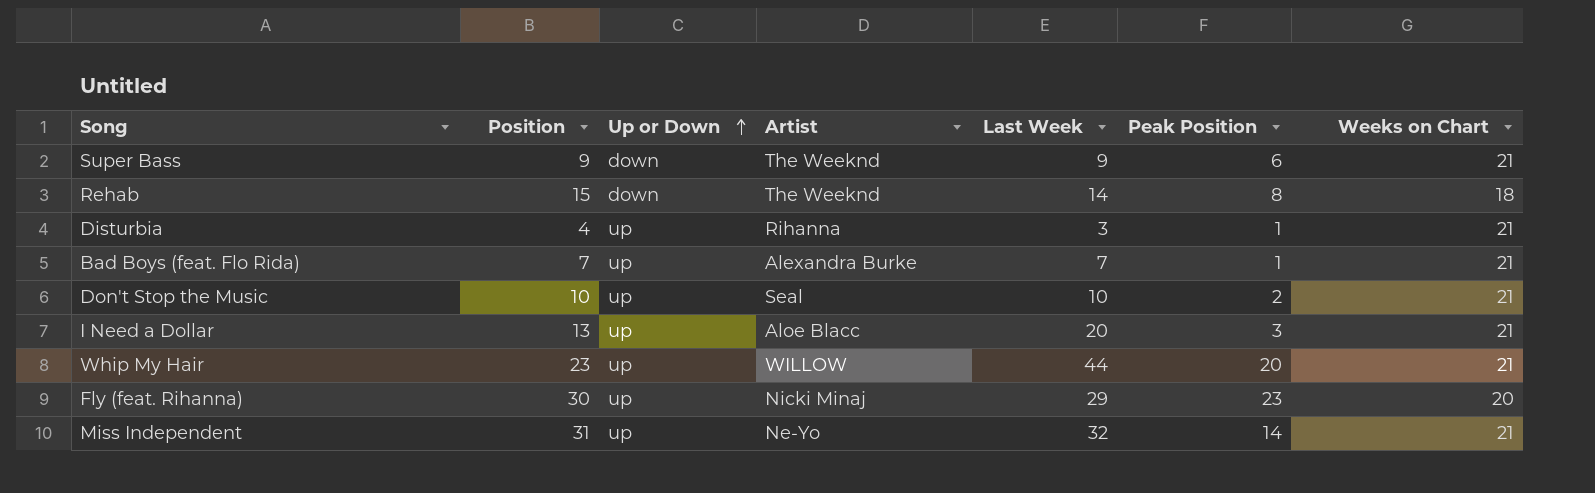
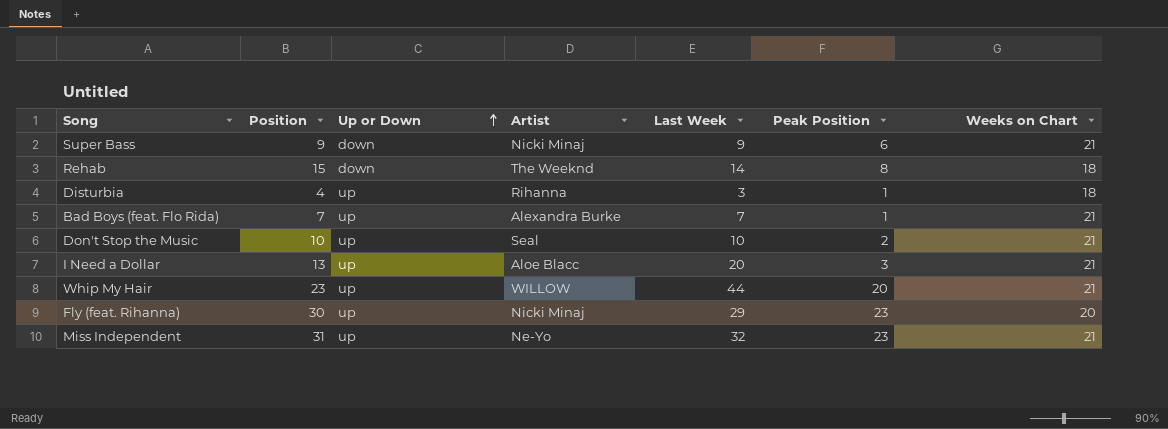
Super Bass | Artist: The Weeknd -> Nicki Minaj
Disturbia | Weeks on Chart: 21 -> 18
Miss Independent | Peak Position: 14 -> 23

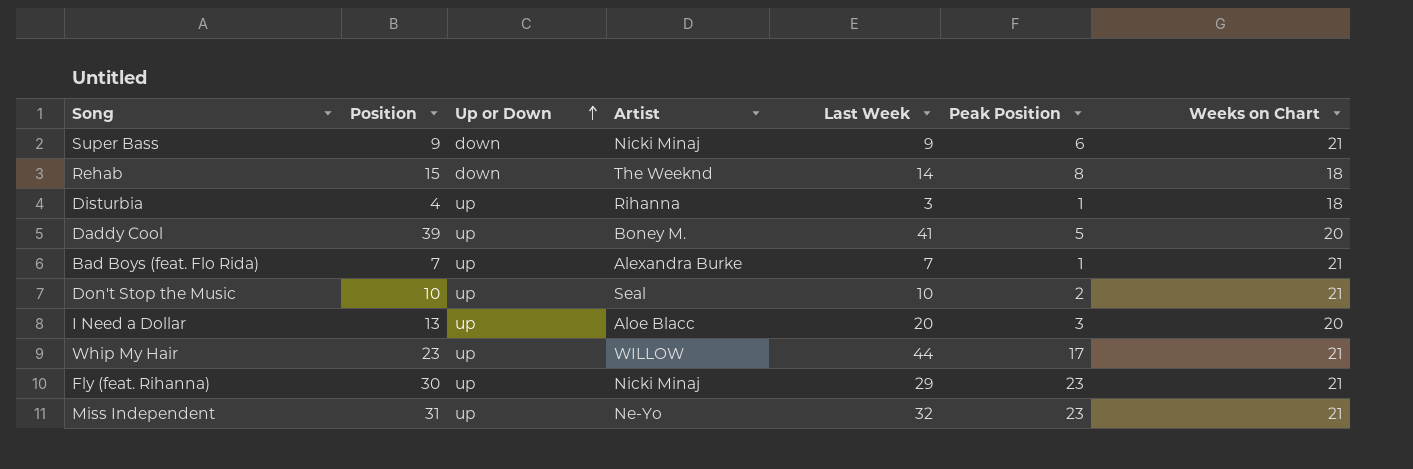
row Daddy Cool: none -> 39 | up | Boney M. | 41 | 5 | 20
I Need a Dollar | Weeks on Chart: 21 -> 20
Whip My Hair | Peak Position: 20 -> 17
Fly (feat. Rihanna) | Weeks on Chart: 20 -> 21

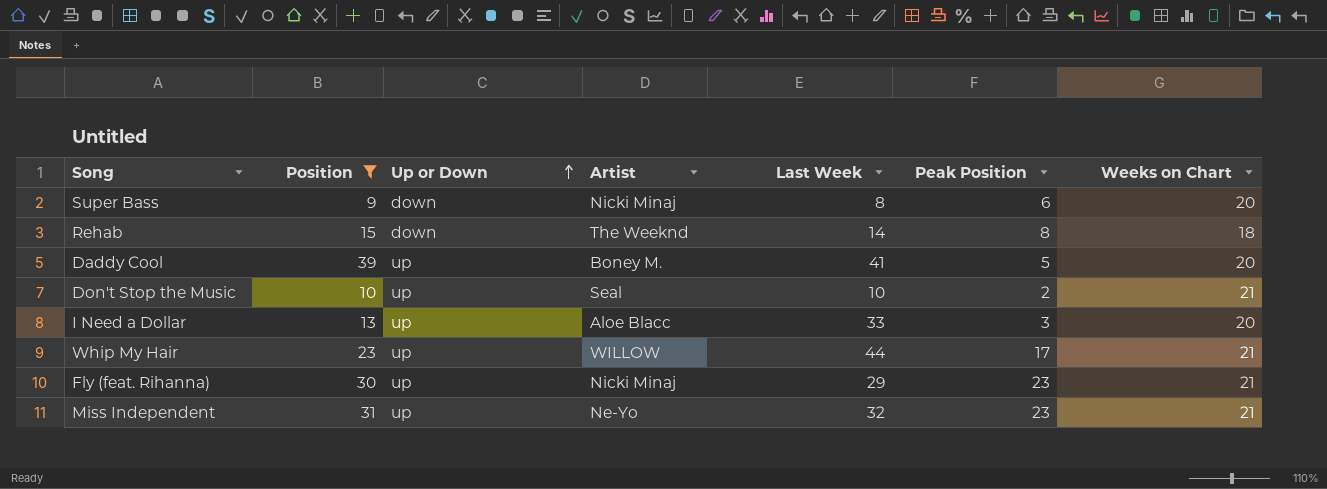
filter: none -> Position >= 9
Super Bass | Last Week: 9 -> 8
Super Bass | Weeks on Chart: 21 -> 20
I Need a Dollar | Last Week: 20 -> 33

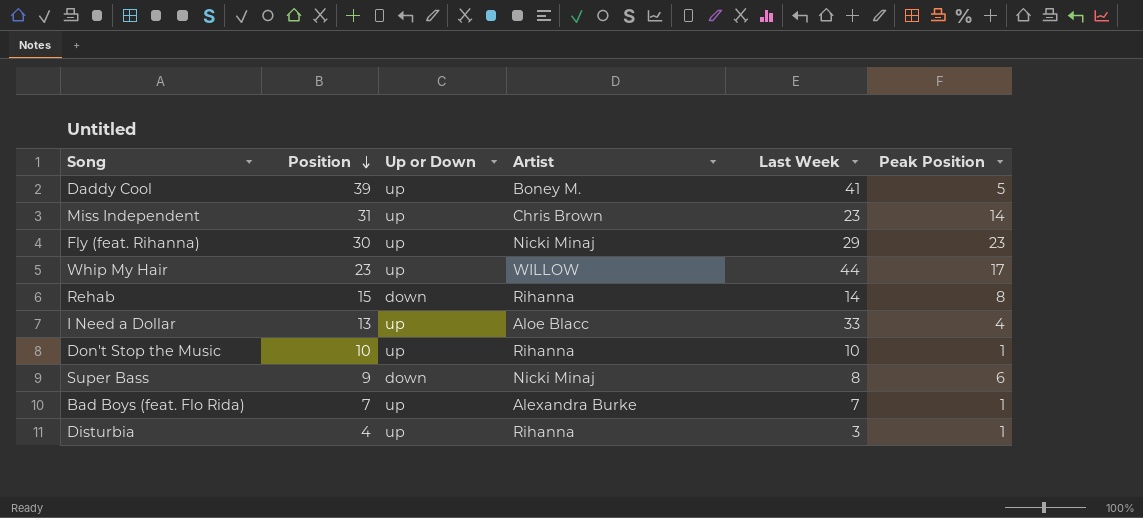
filter: Position >= 9 -> none
row order: Up or Down ascending -> Position descending
column Weeks on Chart | position: 7 -> none
Miss Independent | Artist: Ne-Yo -> Chris Brown
Miss Independent | Last Week: 32 -> 23
Miss Independent | Peak Position: 23 -> 14
Rehab | Artist: The Weeknd -> Rihanna
I Need a Dollar | Peak Position: 3 -> 4
Don't Stop the Music | Artist: Seal -> Rihanna
Don't Stop the Music | Peak Position: 2 -> 1

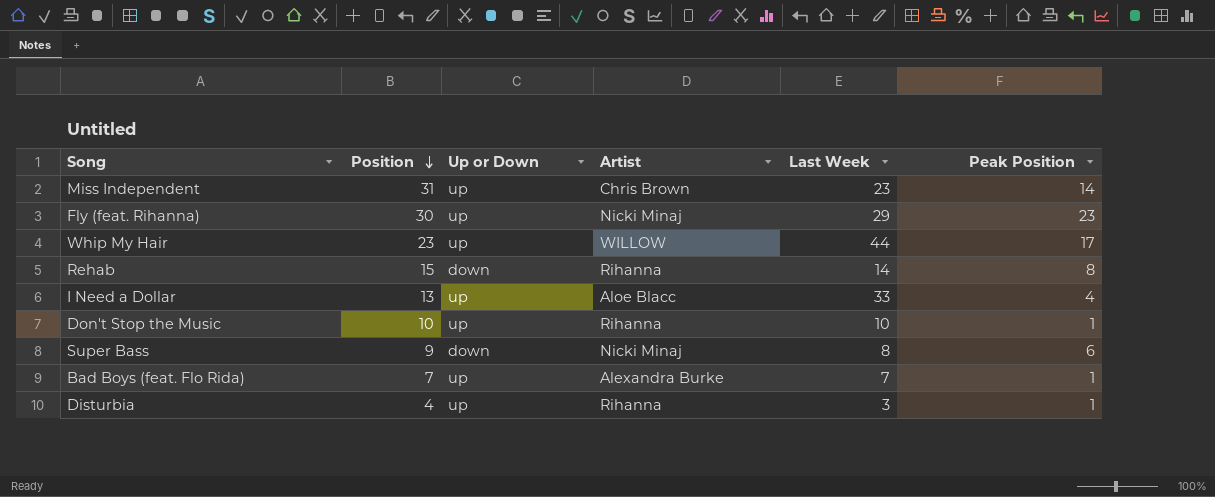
row Daddy Cool: 39 | up | Boney M. | 41 | 5 -> none

